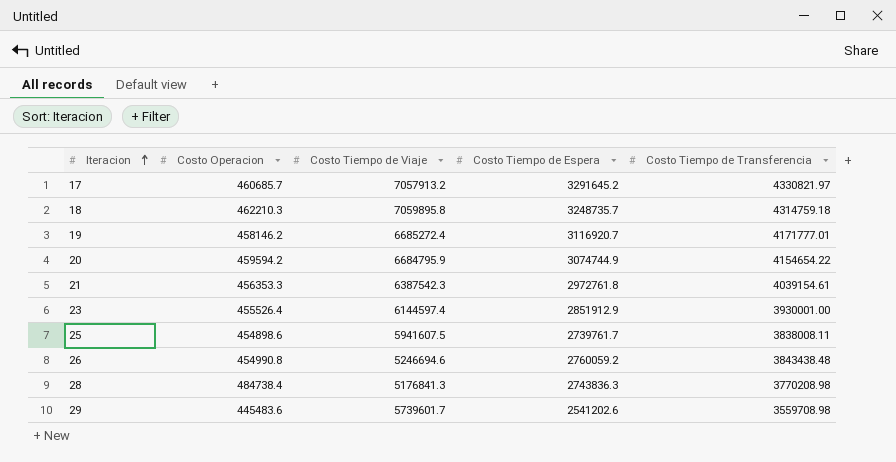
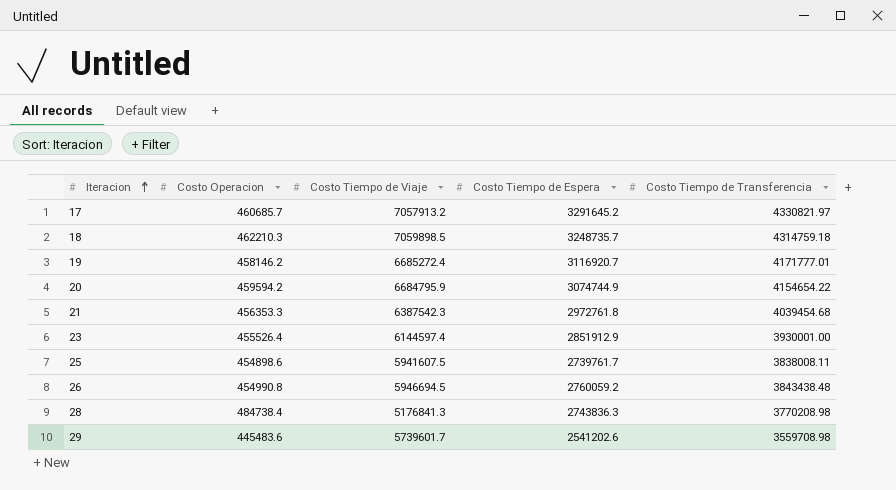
18 | Costo Tiempo de Viaje: 7059895.8 -> 7059898.5
21 | Costo Tiempo de Transferencia: 4039154.61 -> 4039454.68
26 | Costo Tiempo de Viaje: 5246694.6 -> 5946694.5

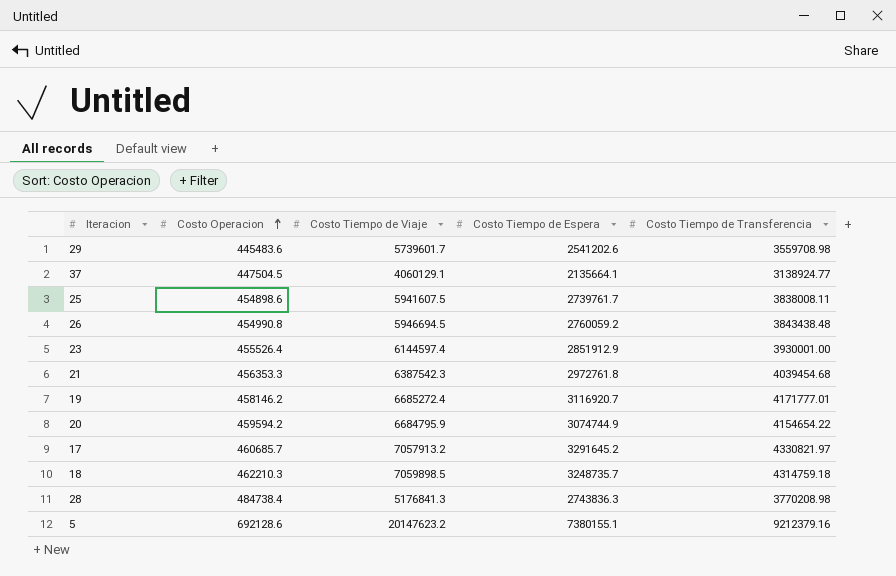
row order: Iteracion ascending -> Costo Operacion ascending
row 37: none -> 447504.5 | 4060129.1 | 2135664.1 | 3138924.77
row 5: none -> 692128.6 | 20147623.2 | 7380155.1 | 9212379.16

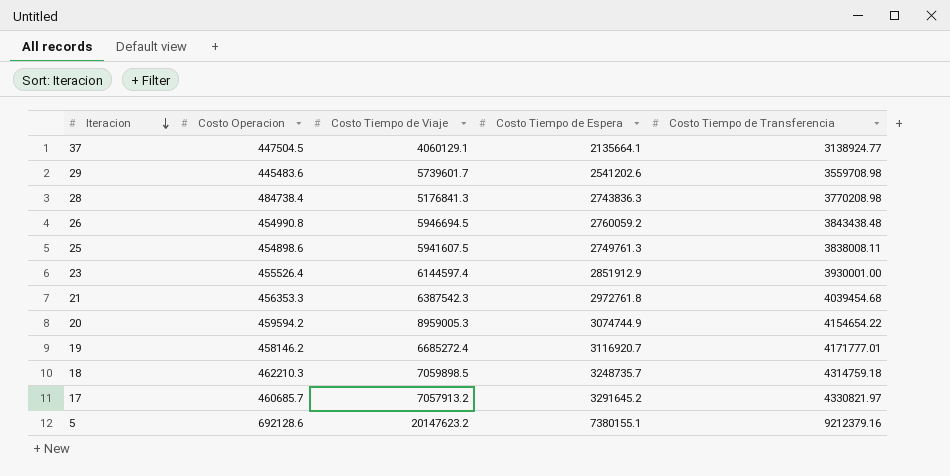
row order: Costo Operacion ascending -> Iteracion descending
25 | Costo Tiempo de Espera: 2739761.7 -> 2749761.3
20 | Costo Tiempo de Viaje: 6684795.9 -> 8959005.3

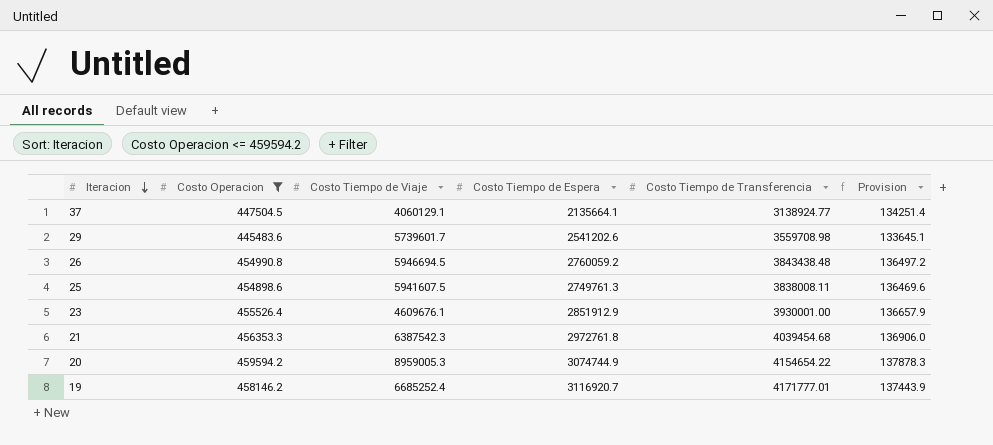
filter: none -> Costo Operacion <= 459594.2
column Provision | formula: none -> [Costo Operacion] * 0.3
23 | Costo Tiempo de Viaje: 6144597.4 -> 4609676.1
19 | Costo Tiempo de Viaje: 6685272.4 -> 6685252.4

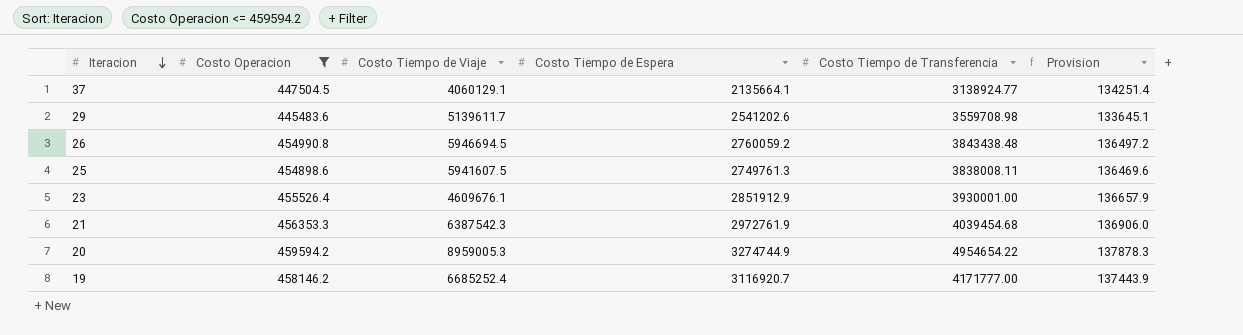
29 | Costo Tiempo de Viaje: 5739601.7 -> 5139611.7
21 | Costo Tiempo de Espera: 2972761.8 -> 2972761.9
20 | Costo Tiempo de Espera: 3074744.9 -> 3274744.9
20 | Costo Tiempo de Transferencia: 4154654.22 -> 4954654.22
19 | Costo Tiempo de Transferencia: 4171777.01 -> 4171777.00

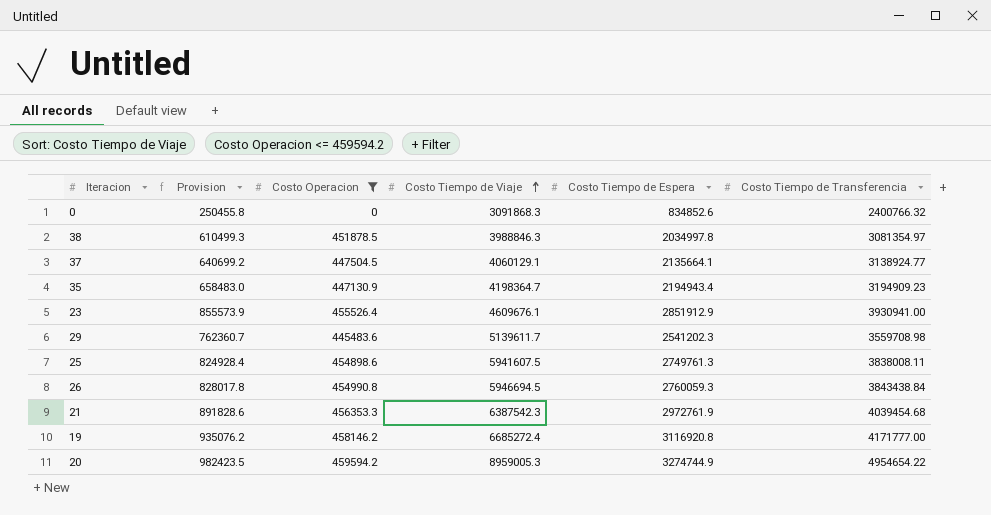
row order: Iteracion descending -> Costo Tiempo de Viaje ascending
column Provision | formula: [Costo Operacion] * 0.3 -> [Costo Tiempo de Espera] * 0.3
column Provision | position: 6 -> 2
row 0: none -> 250455.8 | 0 | 3091868.3 | 834852.6 | 2400766.32
row 38: none -> 610499.3 | 451878.5 | 3988846.3 | 2034997.8 | 3081354.97
row 35: none -> 658483.0 | 447130.9 | 4198364.7 | 2194943.4 | 3194909.23
23 | Costo Tiempo de Transferencia: 3930001.00 -> 3930941.00
29 | Costo Tiempo de Espera: 2541202.6 -> 2541202.3
26 | Costo Tiempo de Espera: 2760059.2 -> 2760059.3
26 | Costo Tiempo de Transferencia: 3843438.48 -> 3843438.84
19 | Costo Tiempo de Viaje: 6685252.4 -> 6685272.4
19 | Costo Tiempo de Espera: 3116920.7 -> 3116920.8

